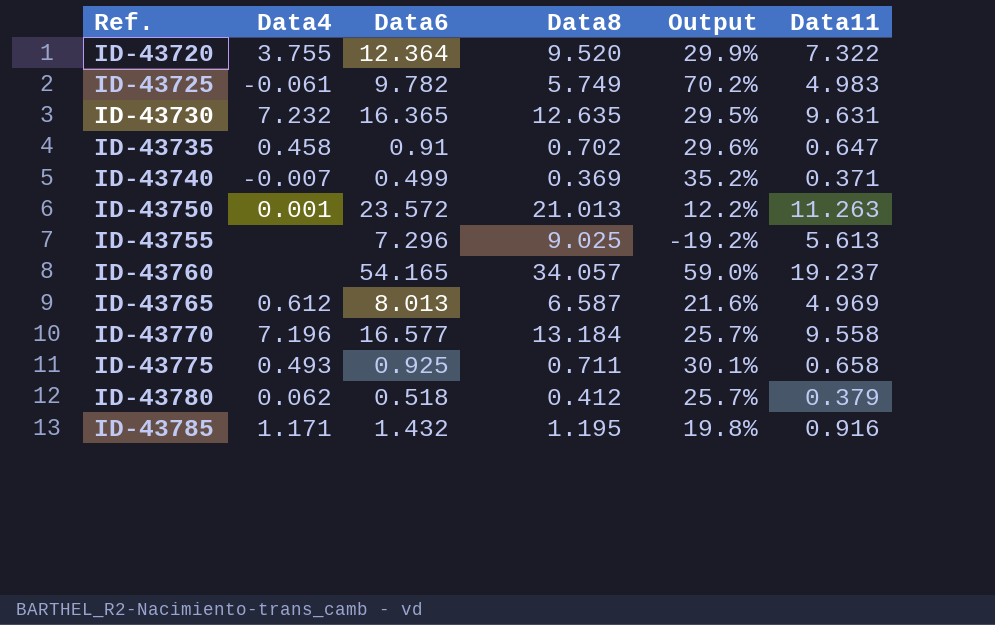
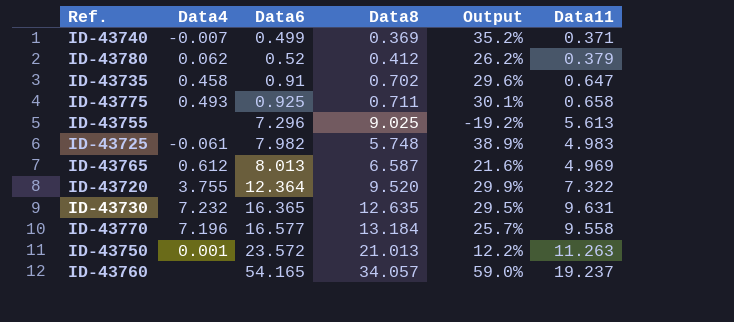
row order: Ref. ascending -> Data6 ascending
row ID-43785: 1.171 | 1.432 | 1.195 | 19.8% | 0.916 -> none
ID-43780 | Data6: 0.518 -> 0.52
ID-43780 | Output: 25.7% -> 26.2%
ID-43725 | Data6: 9.782 -> 7.982
ID-43725 | Data8: 5.749 -> 5.748
ID-43725 | Output: 70.2% -> 38.9%

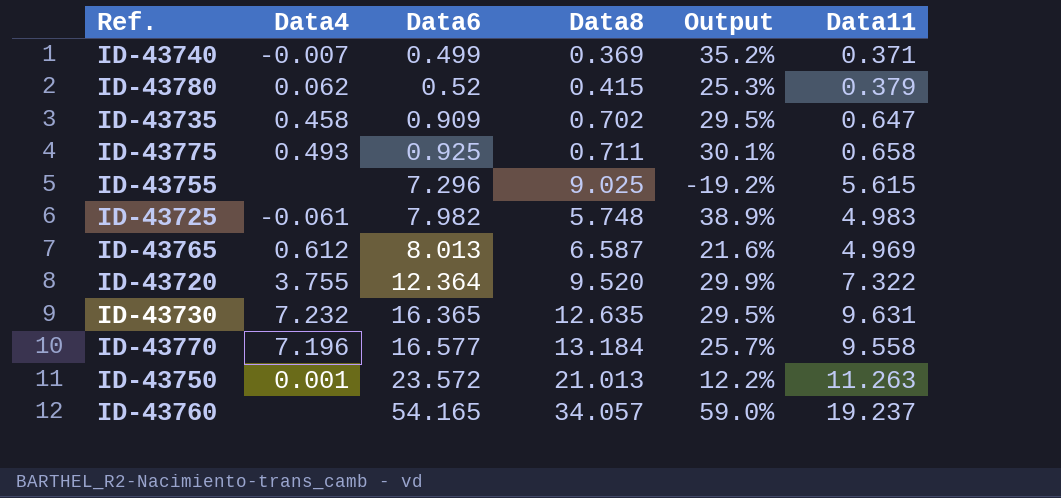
ID-43780 | Data8: 0.412 -> 0.415
ID-43780 | Output: 26.2% -> 25.3%
ID-43735 | Data6: 0.91 -> 0.909
ID-43735 | Output: 29.6% -> 29.5%
ID-43755 | Data11: 5.613 -> 5.615

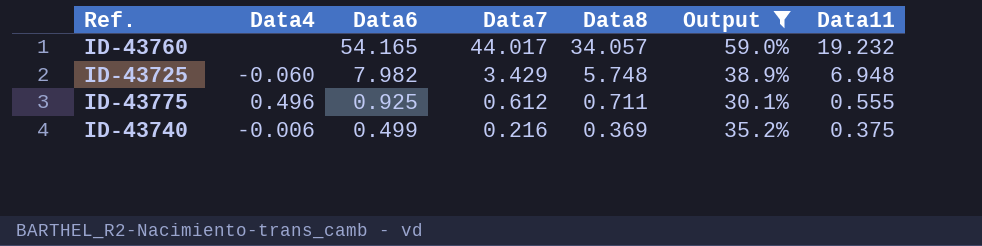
filter: none -> Output >= 30.1%
row order: Data6 ascending -> Data6 descending
column Data7 | position: none -> 4
ID-43760 | Data11: 19.237 -> 19.232
ID-43725 | Data4: -0.061 -> -0.060
ID-43725 | Data11: 4.983 -> 6.948
ID-43775 | Data4: 0.493 -> 0.496
ID-43775 | Data11: 0.658 -> 0.555
ID-43740 | Data4: -0.007 -> -0.006
ID-43740 | Data11: 0.371 -> 0.375

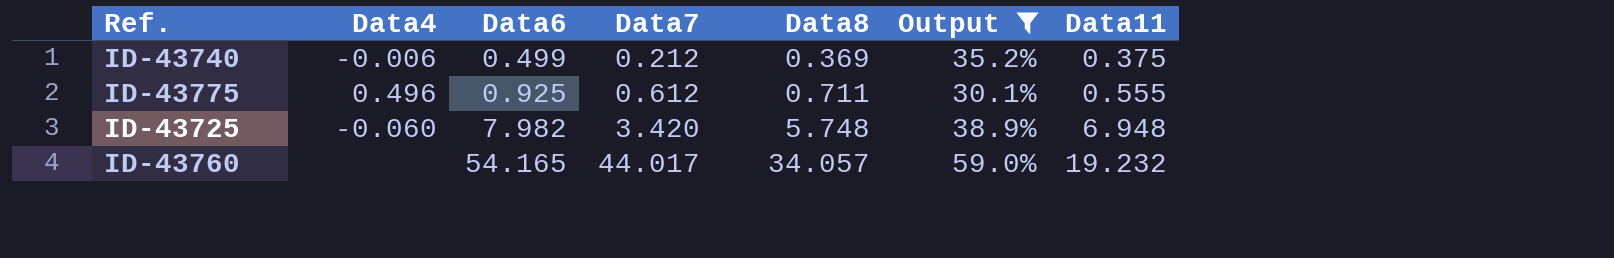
row order: Data6 descending -> Data6 ascending
ID-43740 | Data7: 0.216 -> 0.212
ID-43725 | Data7: 3.429 -> 3.420

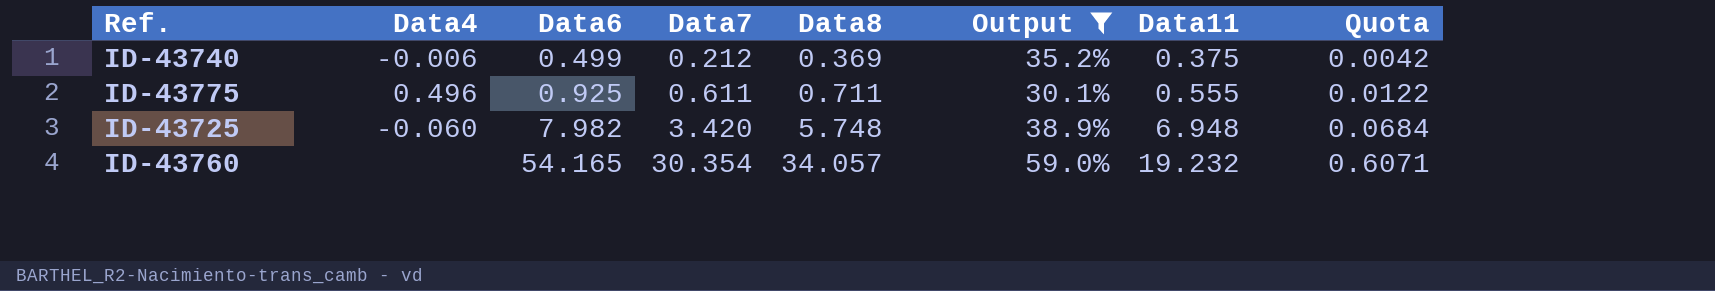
column Quota | formula: none -> [Data7] * 0.02
ID-43775 | Data7: 0.612 -> 0.611
ID-43760 | Data7: 44.017 -> 30.354

